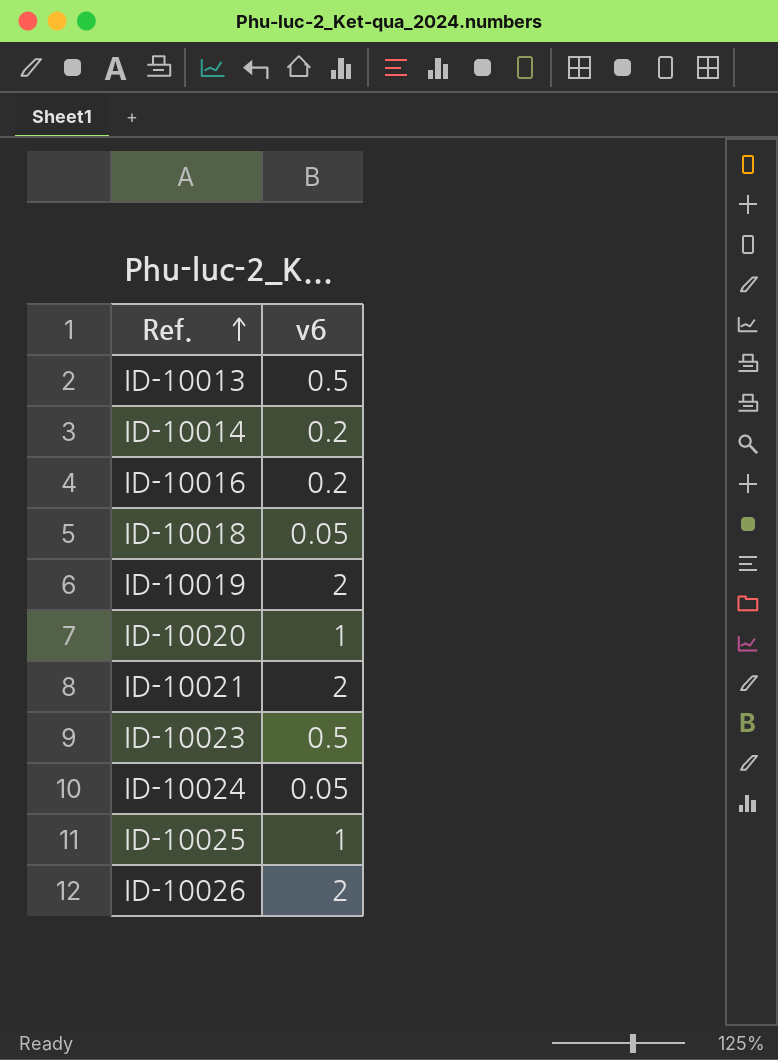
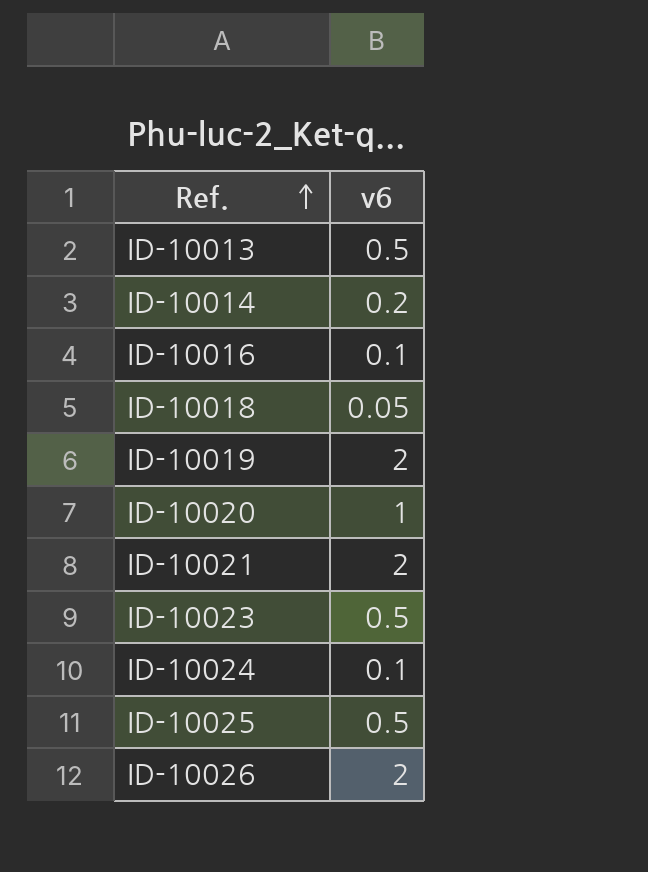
ID-10016 | v6: 0.2 -> 0.1
ID-10024 | v6: 0.05 -> 0.1
ID-10025 | v6: 1 -> 0.5

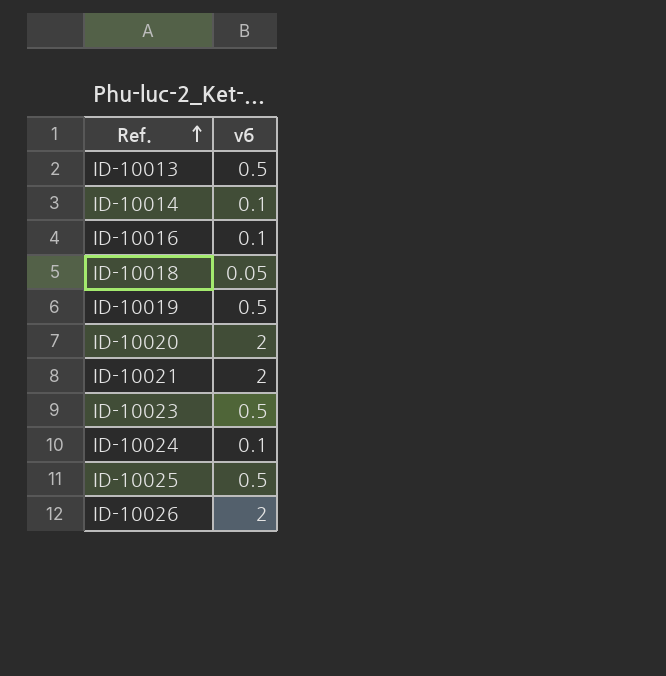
ID-10014 | v6: 0.2 -> 0.1
ID-10019 | v6: 2 -> 0.5
ID-10020 | v6: 1 -> 2

